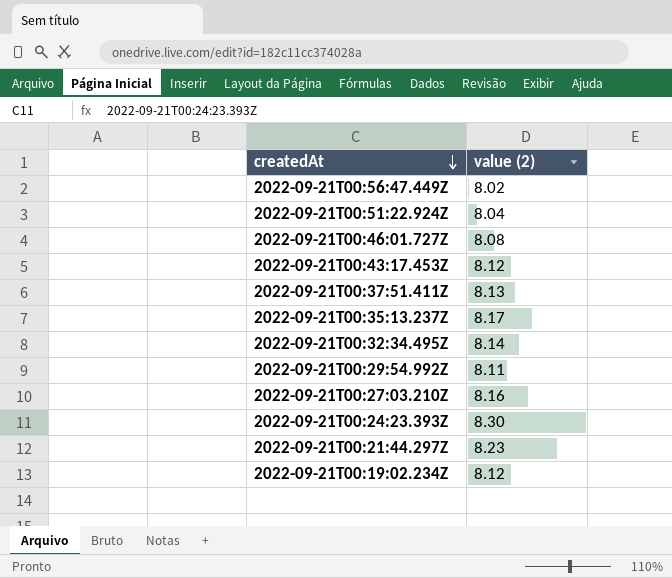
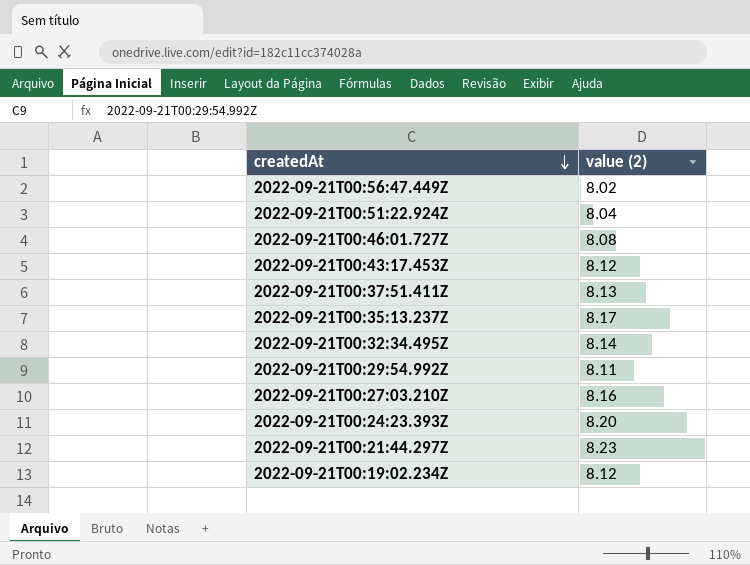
2022-09-21T00:24:23.393Z | value (2): 8.30 -> 8.20

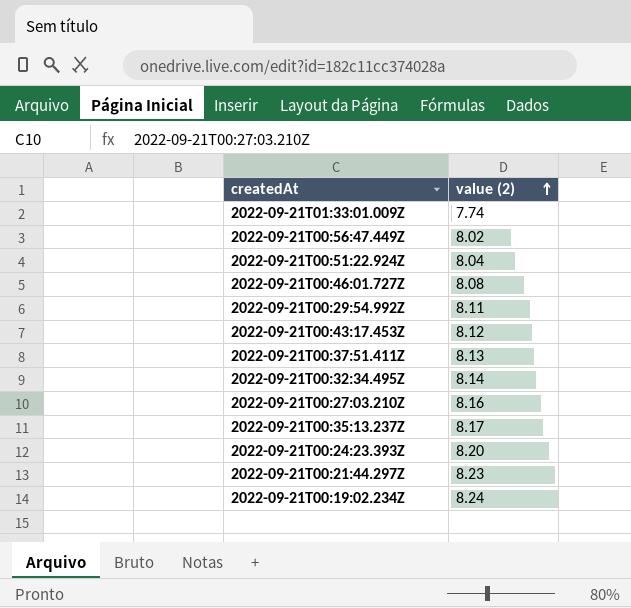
row order: createdAt descending -> value (2) ascending
row 2022-09-21T01:33:01.009Z: none -> 7.74
2022-09-21T00:19:02.234Z | value (2): 8.12 -> 8.24

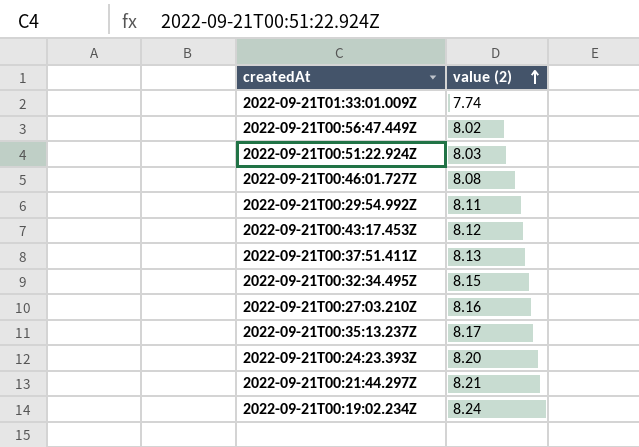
2022-09-21T00:51:22.924Z | value (2): 8.04 -> 8.03
2022-09-21T00:32:34.495Z | value (2): 8.14 -> 8.15
2022-09-21T00:21:44.297Z | value (2): 8.23 -> 8.21

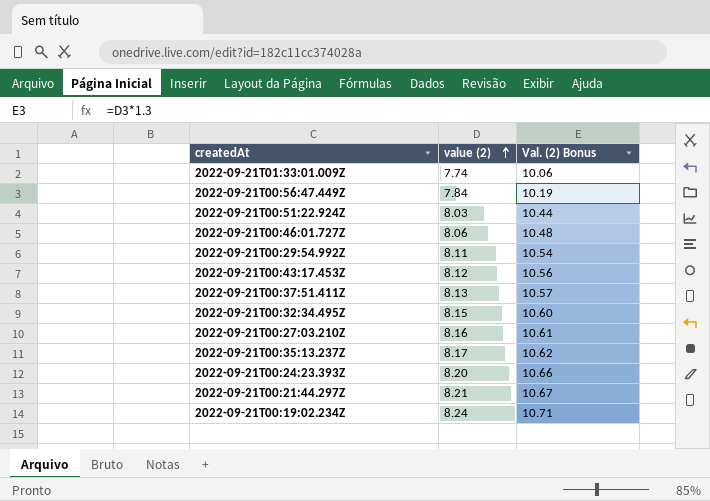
column Val. (2) Bonus | formula: none -> [value (2)] * 1.3
2022-09-21T00:56:47.449Z | value (2): 8.02 -> 7.84
2022-09-21T00:46:01.727Z | value (2): 8.08 -> 8.06

